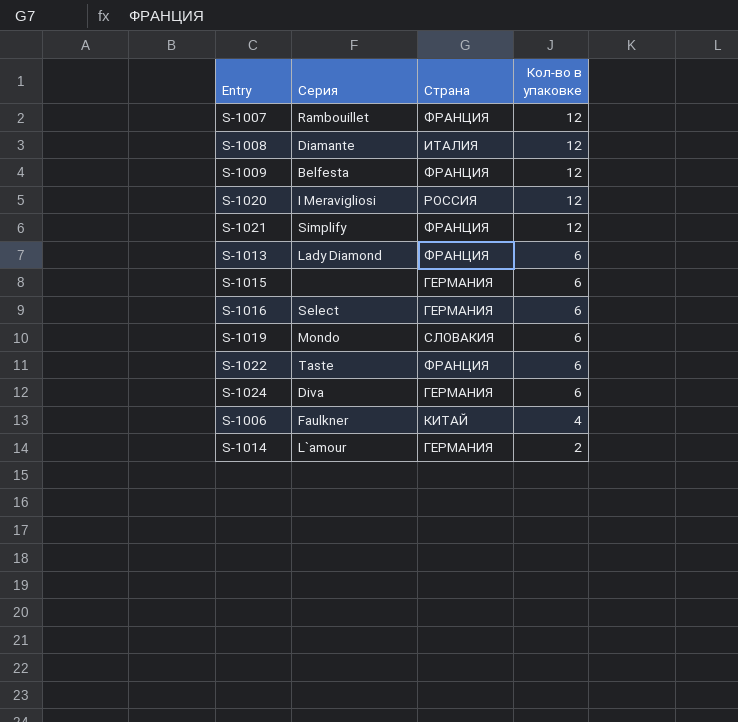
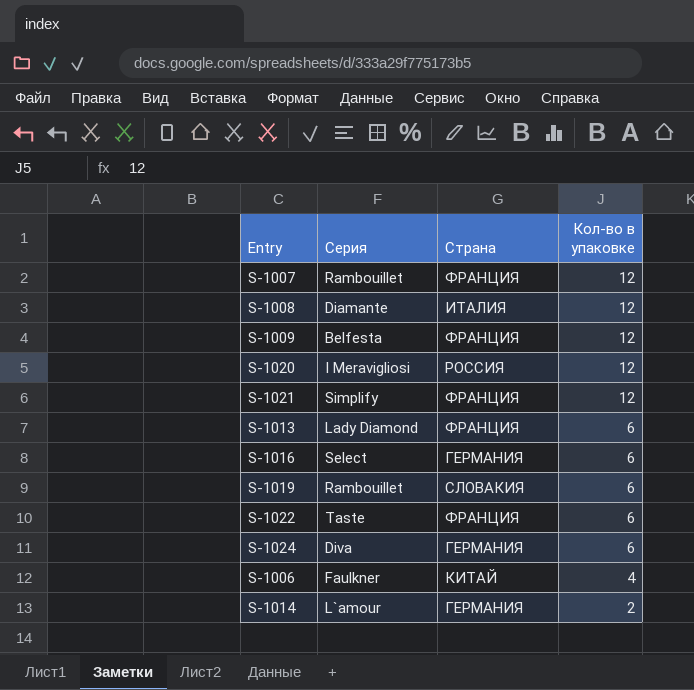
row S-1015: none | ГЕРМАНИЯ | 6 -> none
S-1019 | Серия: Mondo -> Rambouillet

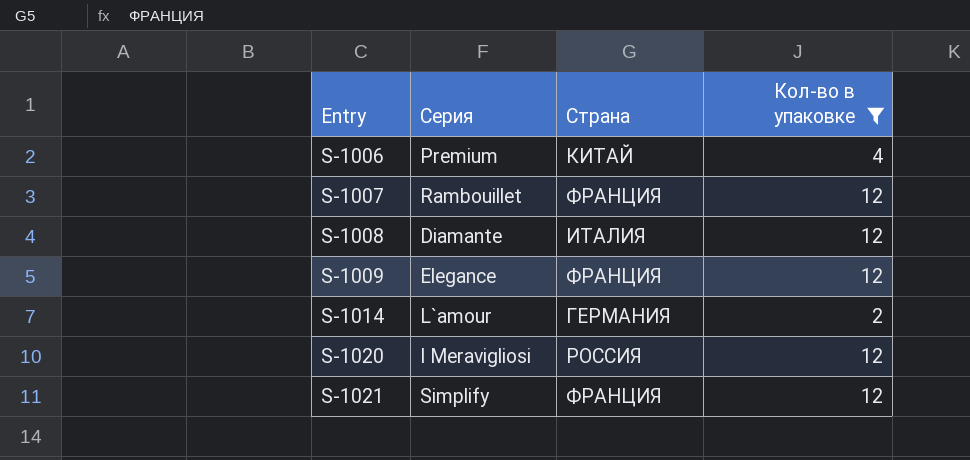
filter: none -> Кол-во в упаковке != 6
row order: Кол-во в упаковке descending -> Entry ascending
S-1006 | Серия: Faulkner -> Premium
S-1009 | Серия: Belfesta -> Elegance

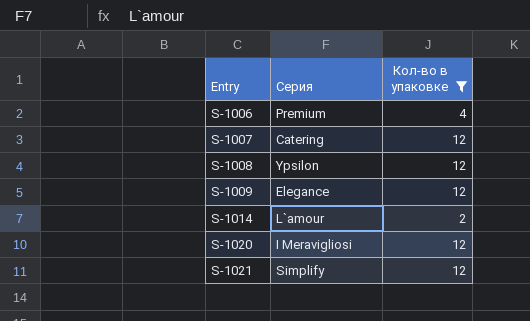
column Страна | position: 3 -> none
S-1007 | Серия: Rambouillet -> Catering
S-1008 | Серия: Diamante -> Ypsilon

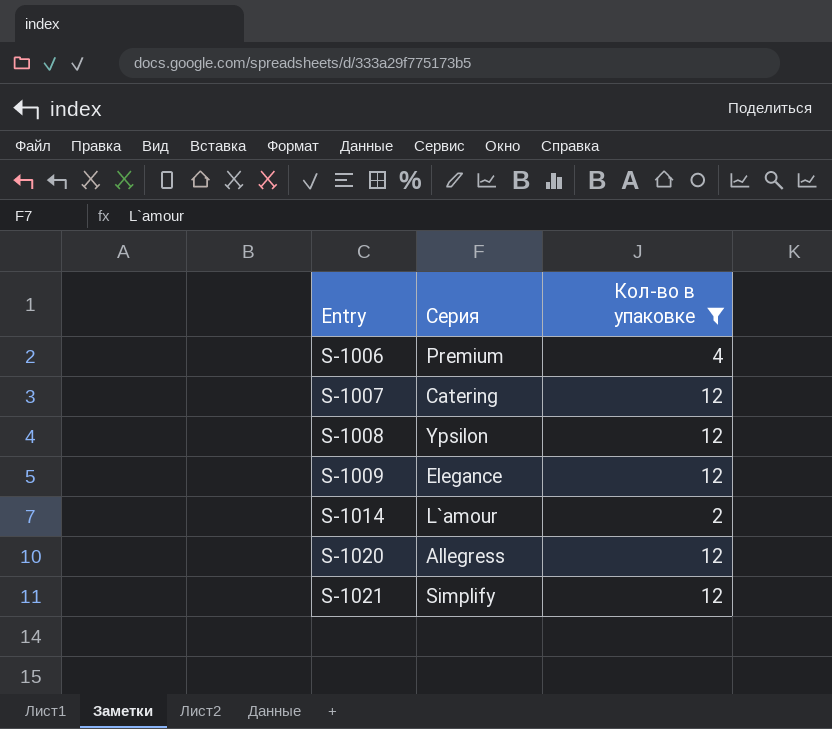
S-1020 | Серия: I Meravigliosi -> Allegress

